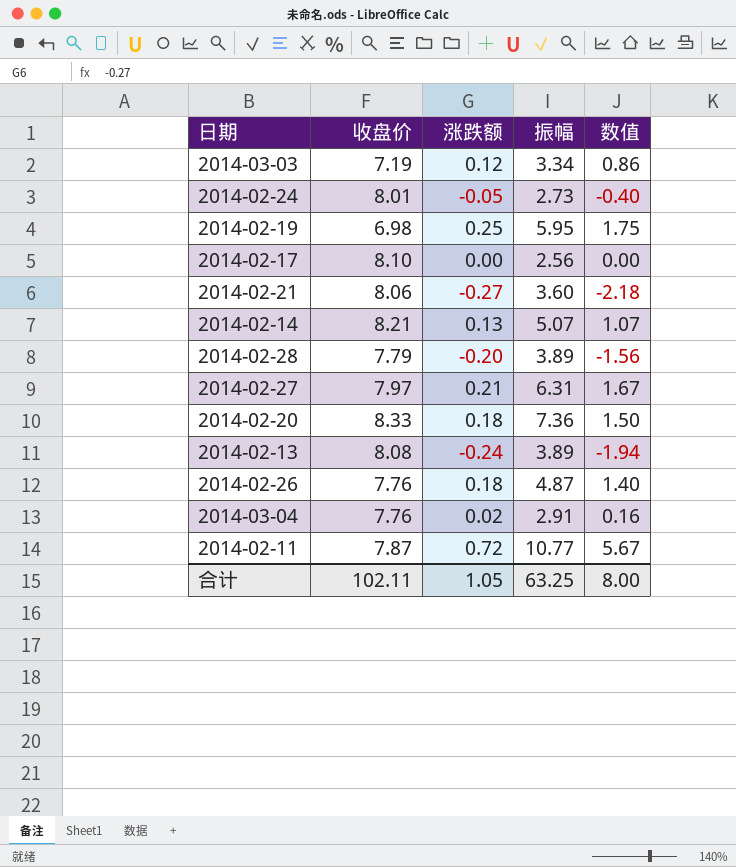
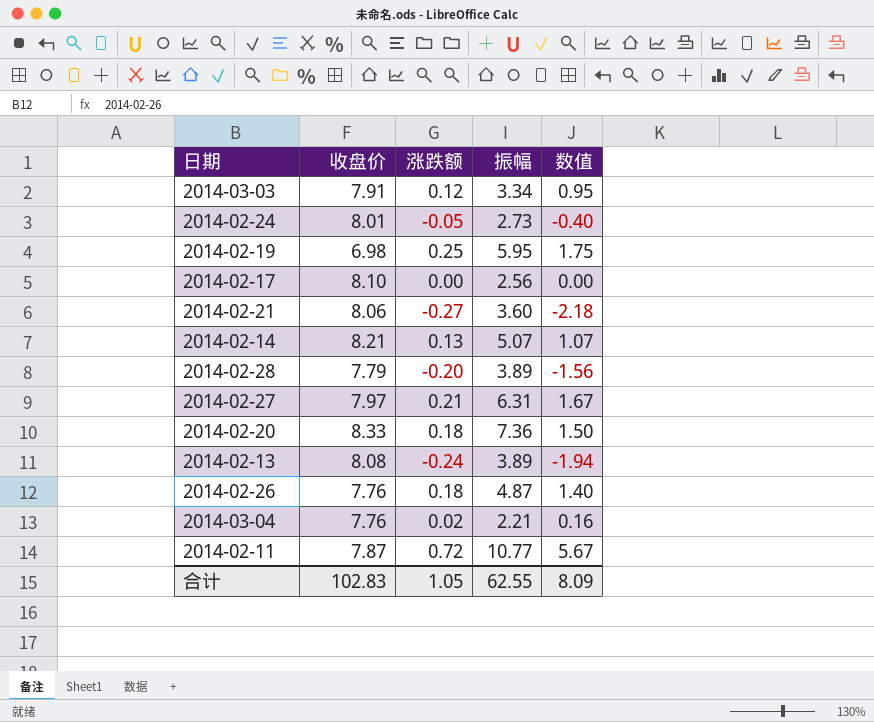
2014-03-03 | 收盘价: 7.19 -> 7.91
2014-03-03 | 数值: 0.86 -> 0.95
2014-03-04 | 振幅: 2.91 -> 2.21
合计 | 收盘价: 102.11 -> 102.83
合计 | 振幅: 63.25 -> 62.55
合计 | 数值: 8.00 -> 8.09

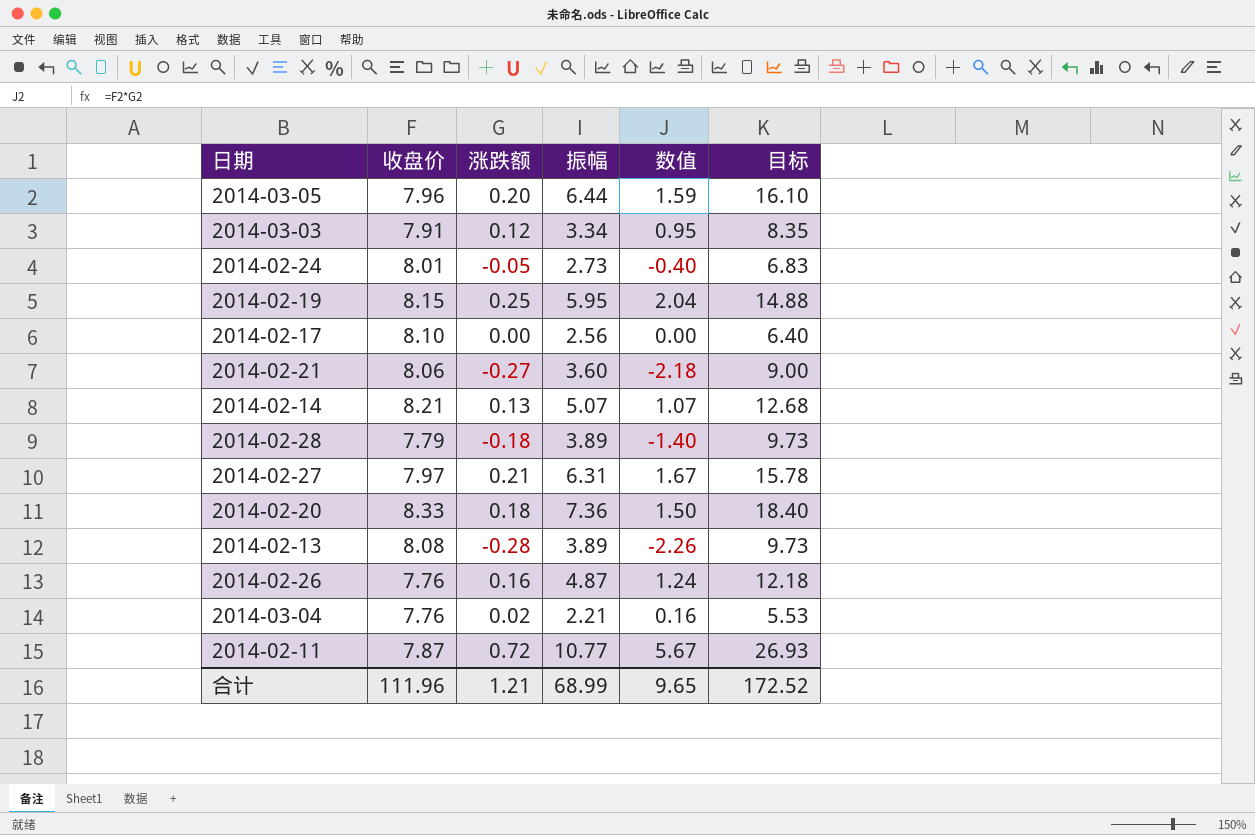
column 目标 | formula: none -> [振幅] * 2.5
row 2014-03-05: none -> 7.96 | 0.20 | 6.44 | 1.59 | 16.10
2014-02-19 | 收盘价: 6.98 -> 8.15
2014-02-19 | 数值: 1.75 -> 2.04
2014-02-28 | 涨跌额: -0.20 -> -0.18
2014-02-28 | 数值: -1.56 -> -1.40
2014-02-13 | 涨跌额: -0.24 -> -0.28
2014-02-13 | 数值: -1.94 -> -2.26
2014-02-26 | 涨跌额: 0.18 -> 0.16
2014-02-26 | 数值: 1.40 -> 1.24
合计 | 收盘价: 102.83 -> 111.96
合计 | 涨跌额: 1.05 -> 1.21
合计 | 振幅: 62.55 -> 68.99
合计 | 数值: 8.09 -> 9.65

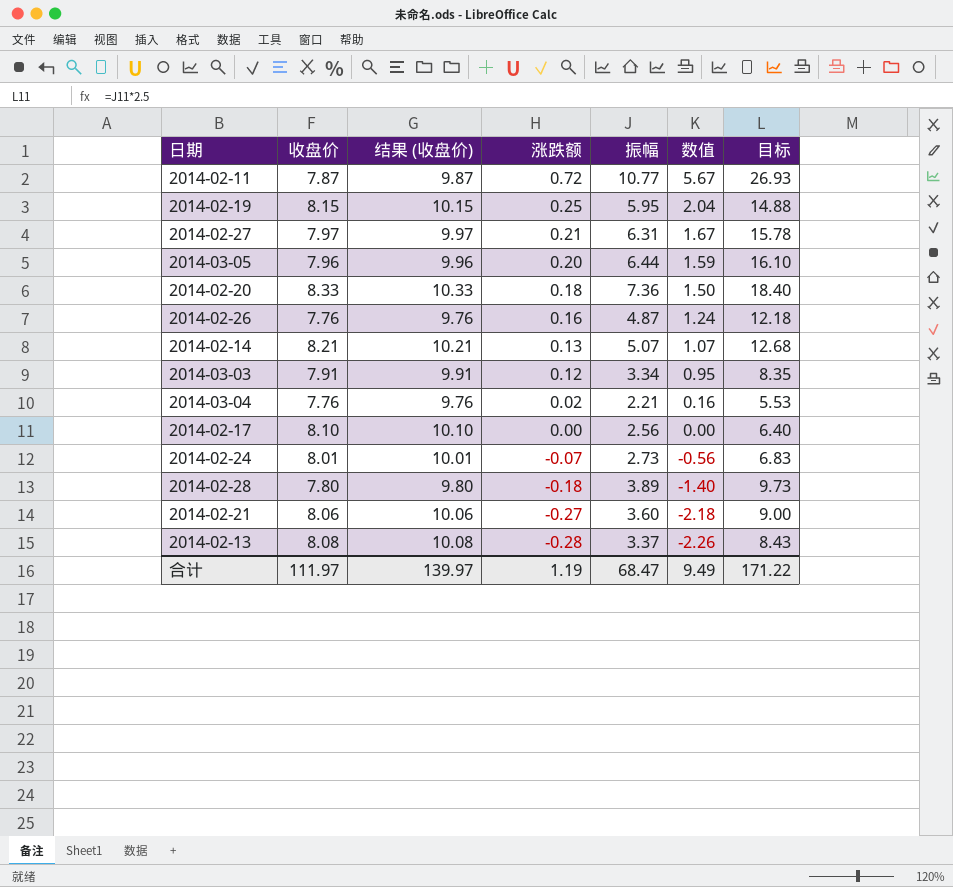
row order: none -> 涨跌额 descending
column 结果 (收盘价) | formula: none -> [收盘价] + 2
2014-02-24 | 涨跌额: -0.05 -> -0.07
2014-02-24 | 数值: -0.40 -> -0.56
2014-02-28 | 收盘价: 7.79 -> 7.80
2014-02-13 | 振幅: 3.89 -> 3.37
2014-02-13 | 目标: 9.73 -> 8.43
合计 | 收盘价: 111.96 -> 111.97
合计 | 涨跌额: 1.21 -> 1.19
合计 | 振幅: 68.99 -> 68.47
合计 | 数值: 9.65 -> 9.49
合计 | 目标: 172.52 -> 171.22

